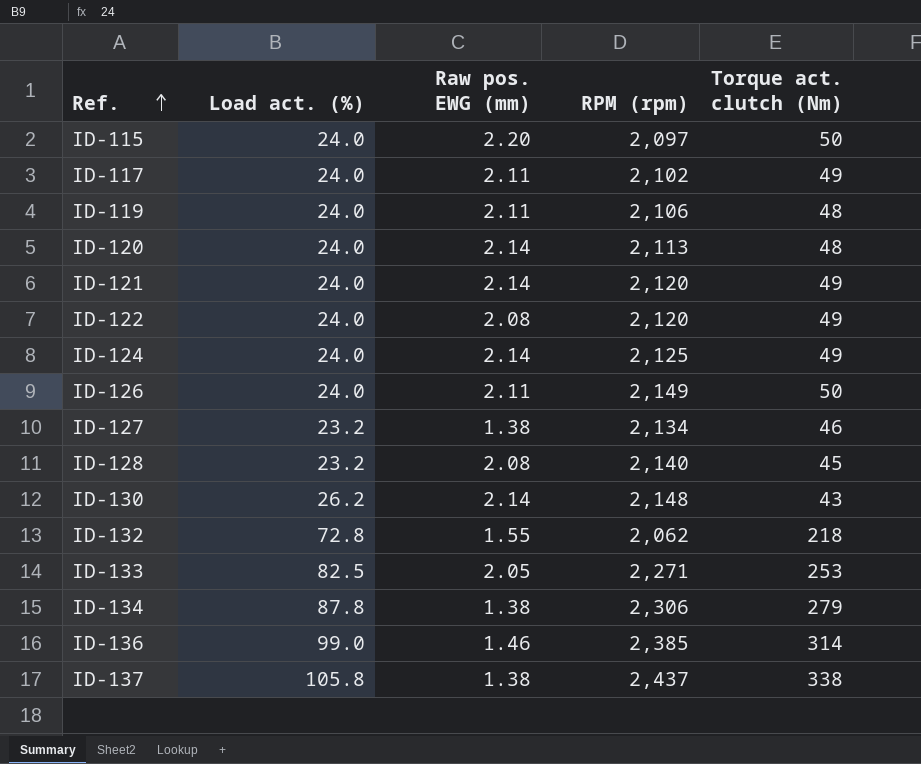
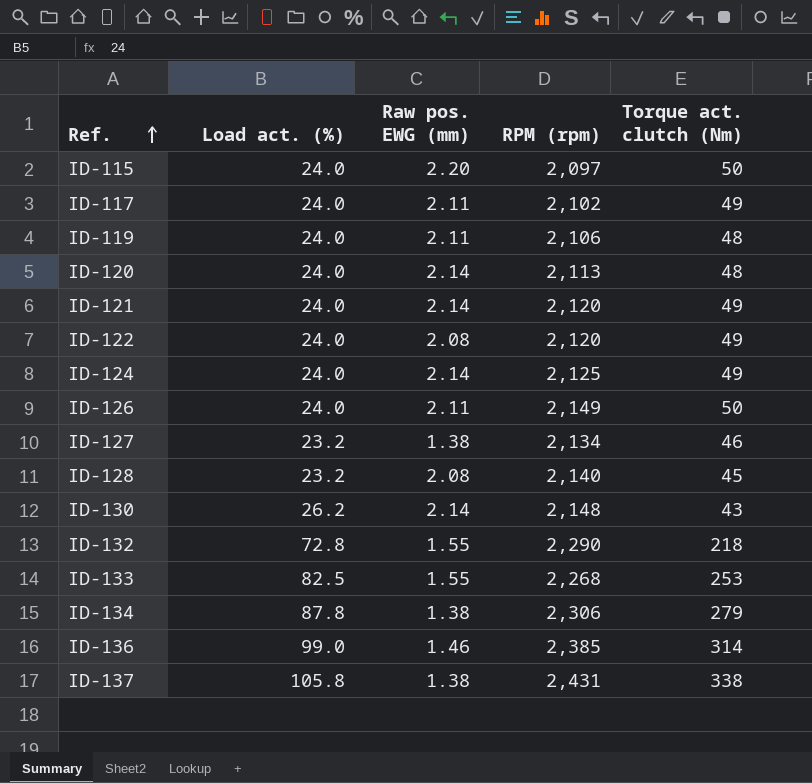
ID-132 | RPM (rpm): 2,062 -> 2,290
ID-133 | Raw pos. EWG (mm): 2.05 -> 1.55
ID-133 | RPM (rpm): 2,271 -> 2,268
ID-137 | RPM (rpm): 2,437 -> 2,431

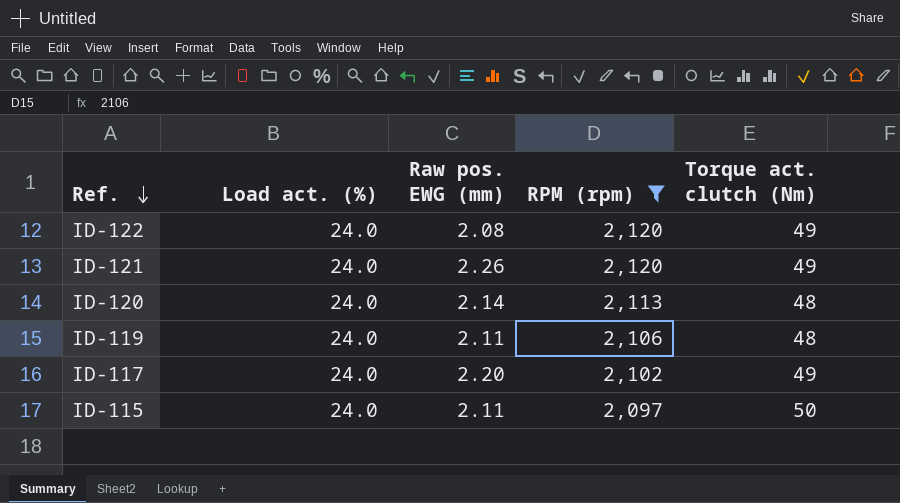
filter: none -> RPM (rpm) <= 2,120
row order: Ref. ascending -> Ref. descending
ID-121 | Raw pos. EWG (mm): 2.14 -> 2.26
ID-117 | Raw pos. EWG (mm): 2.11 -> 2.20
ID-115 | Raw pos. EWG (mm): 2.20 -> 2.11

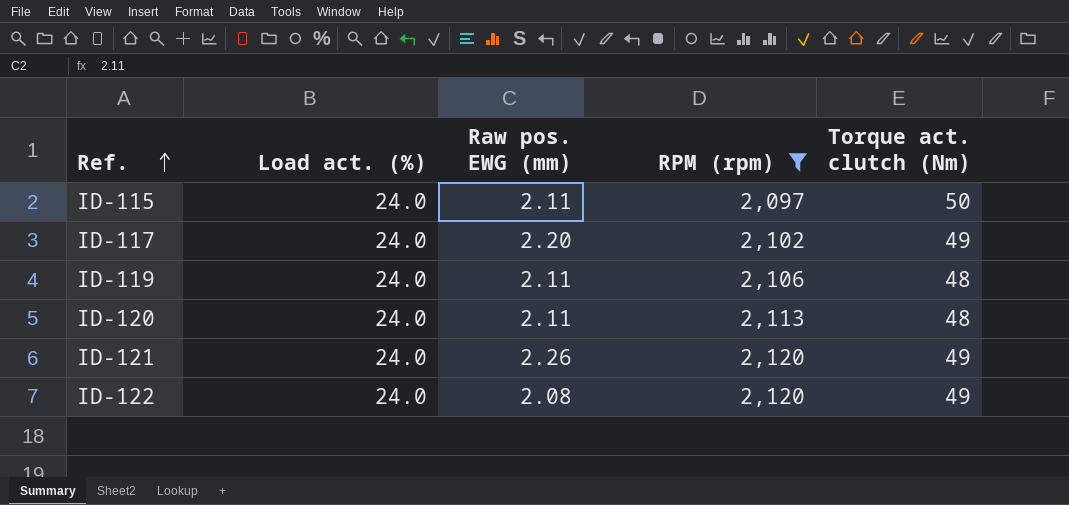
row order: Ref. descending -> Ref. ascending
ID-120 | Raw pos. EWG (mm): 2.14 -> 2.11

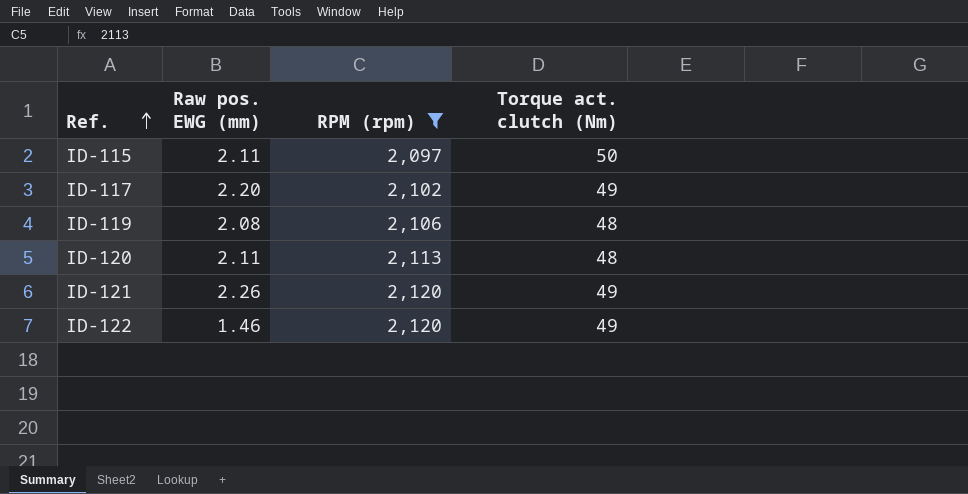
column Load act. (%) | position: 2 -> none
ID-119 | Raw pos. EWG (mm): 2.11 -> 2.08
ID-122 | Raw pos. EWG (mm): 2.08 -> 1.46

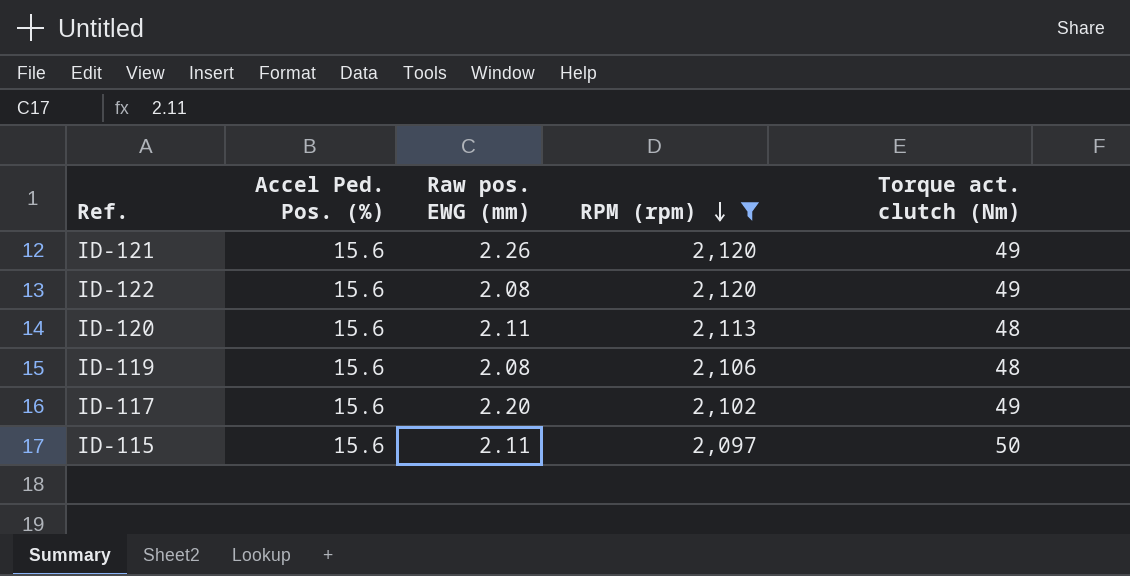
row order: Ref. ascending -> RPM (rpm) descending
column Accel Ped. Pos. (%) | position: none -> 2
ID-122 | Raw pos. EWG (mm): 1.46 -> 2.08

